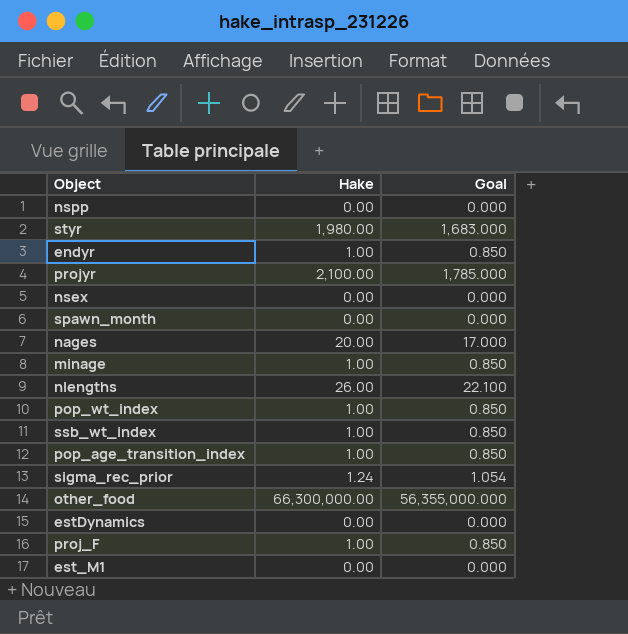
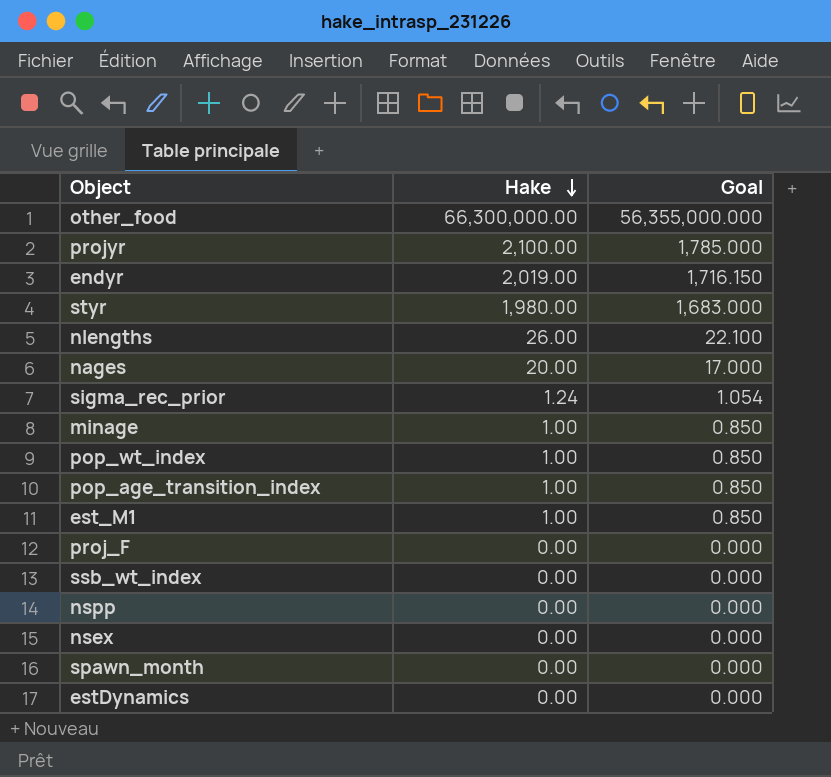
row order: none -> Hake descending
endyr | Hake: 1.00 -> 2,019.00
endyr | Goal: 0.850 -> 1,716.150
est_M1 | Hake: 0.00 -> 1.00
est_M1 | Goal: 0.000 -> 0.850
proj_F | Hake: 1.00 -> 0.00
proj_F | Goal: 0.850 -> 0.000
ssb_wt_index | Hake: 1.00 -> 0.00
ssb_wt_index | Goal: 0.850 -> 0.000

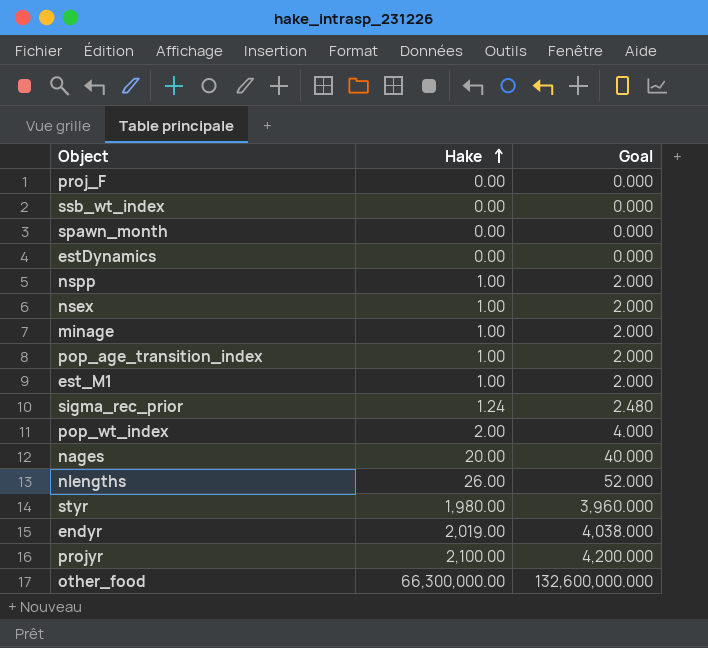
row order: Hake descending -> Hake ascending
column Goal | formula: [Hake] * 0.85 -> [Hake] * 2
nspp | Hake: 0.00 -> 1.00
nsex | Hake: 0.00 -> 1.00
pop_wt_index | Hake: 1.00 -> 2.00

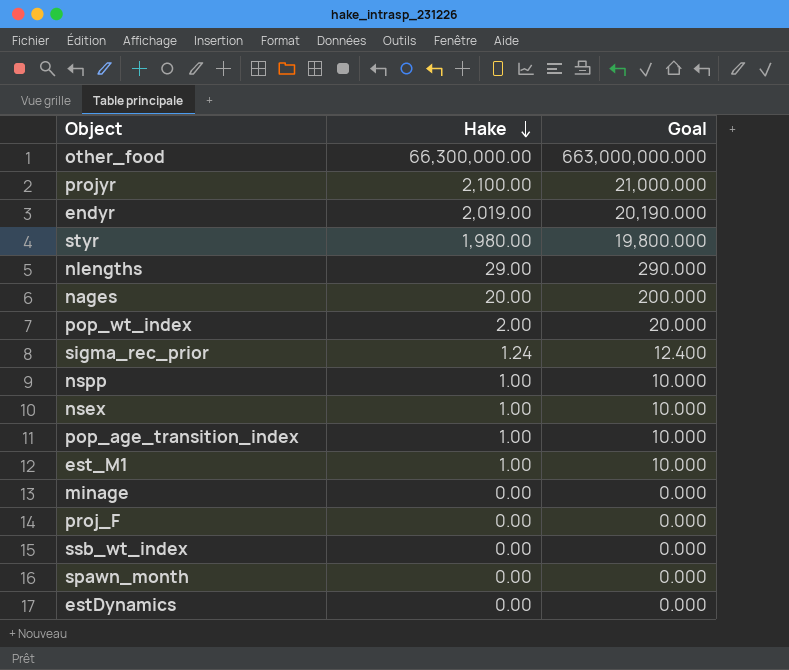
row order: Hake ascending -> Hake descending
column Goal | formula: [Hake] * 2 -> [Hake] * 10
nlengths | Hake: 26.00 -> 29.00
minage | Hake: 1.00 -> 0.00

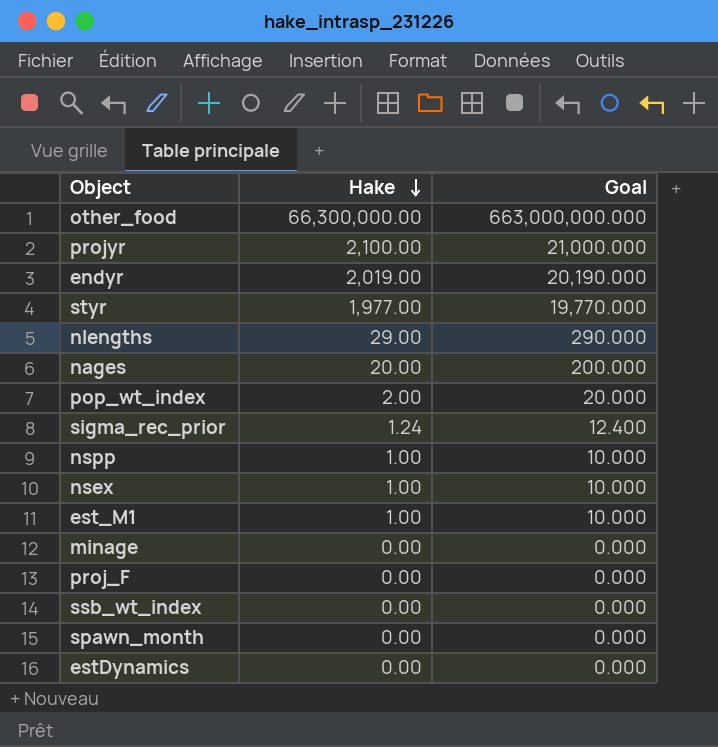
row pop_age_transition_index: 1.00 | 10.000 -> none
styr | Hake: 1,980.00 -> 1,977.00
styr | Goal: 19,800.000 -> 19,770.000

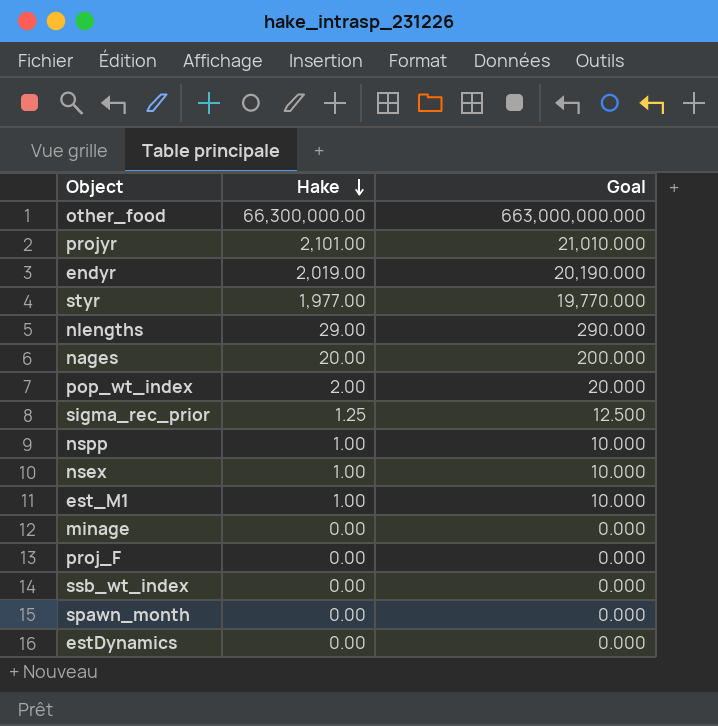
projyr | Hake: 2,100.00 -> 2,101.00
projyr | Goal: 21,000.000 -> 21,010.000
sigma_rec_prior | Hake: 1.24 -> 1.25
sigma_rec_prior | Goal: 12.400 -> 12.500

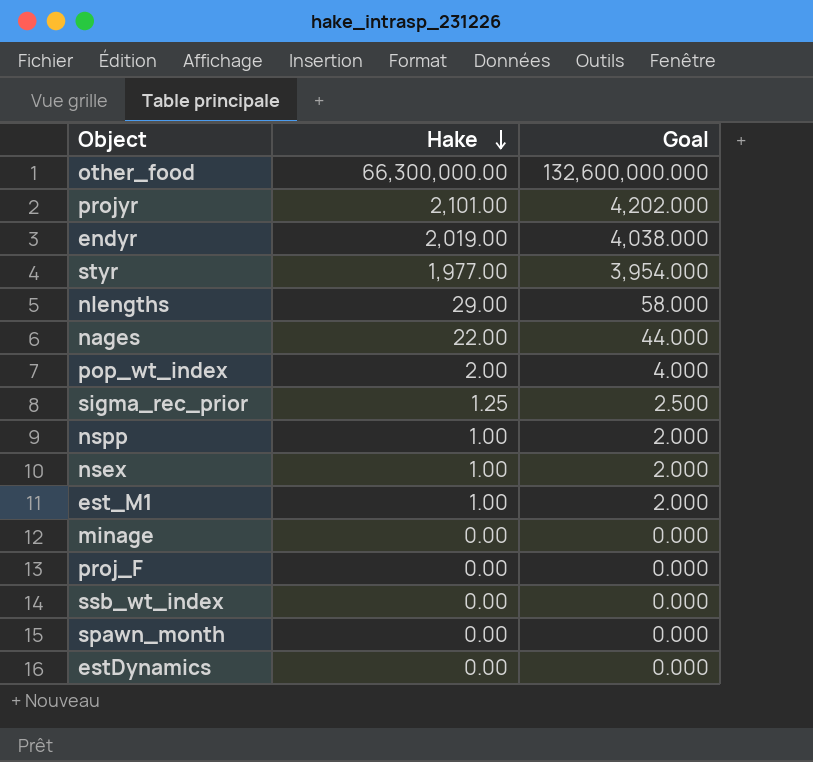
column Goal | formula: [Hake] * 10 -> [Hake] * 2
nages | Hake: 20.00 -> 22.00

